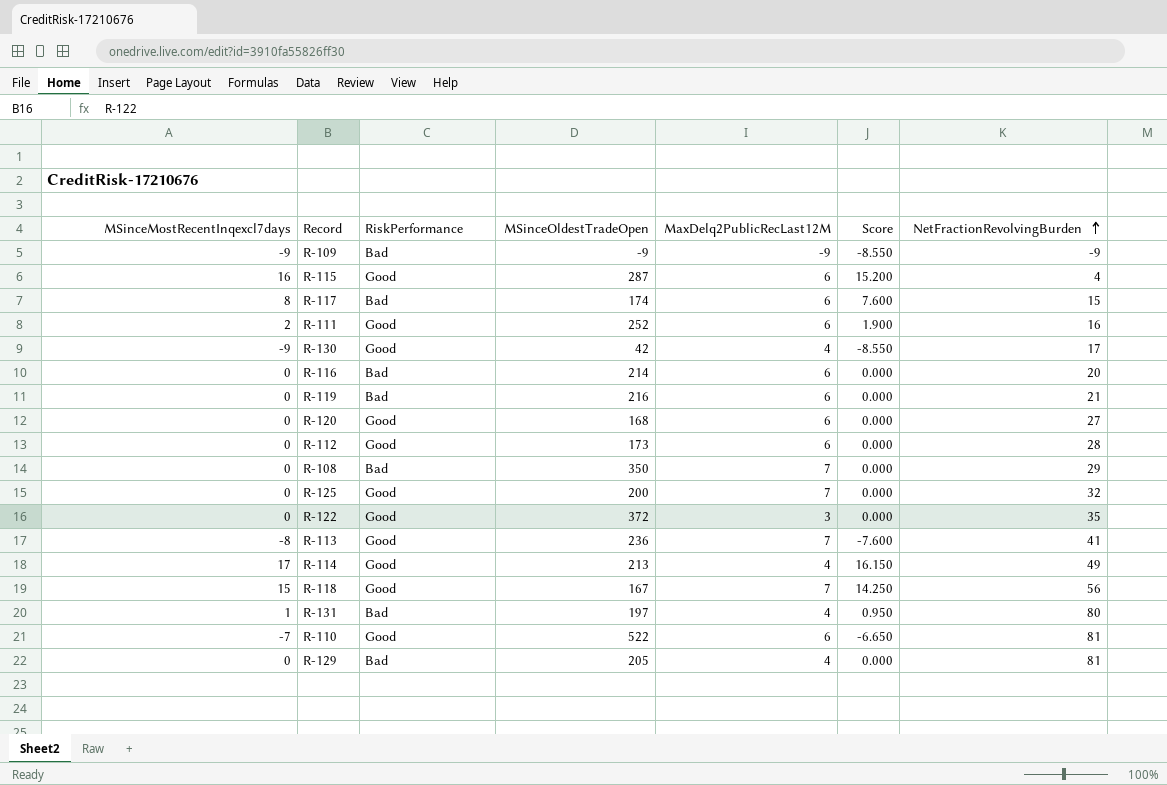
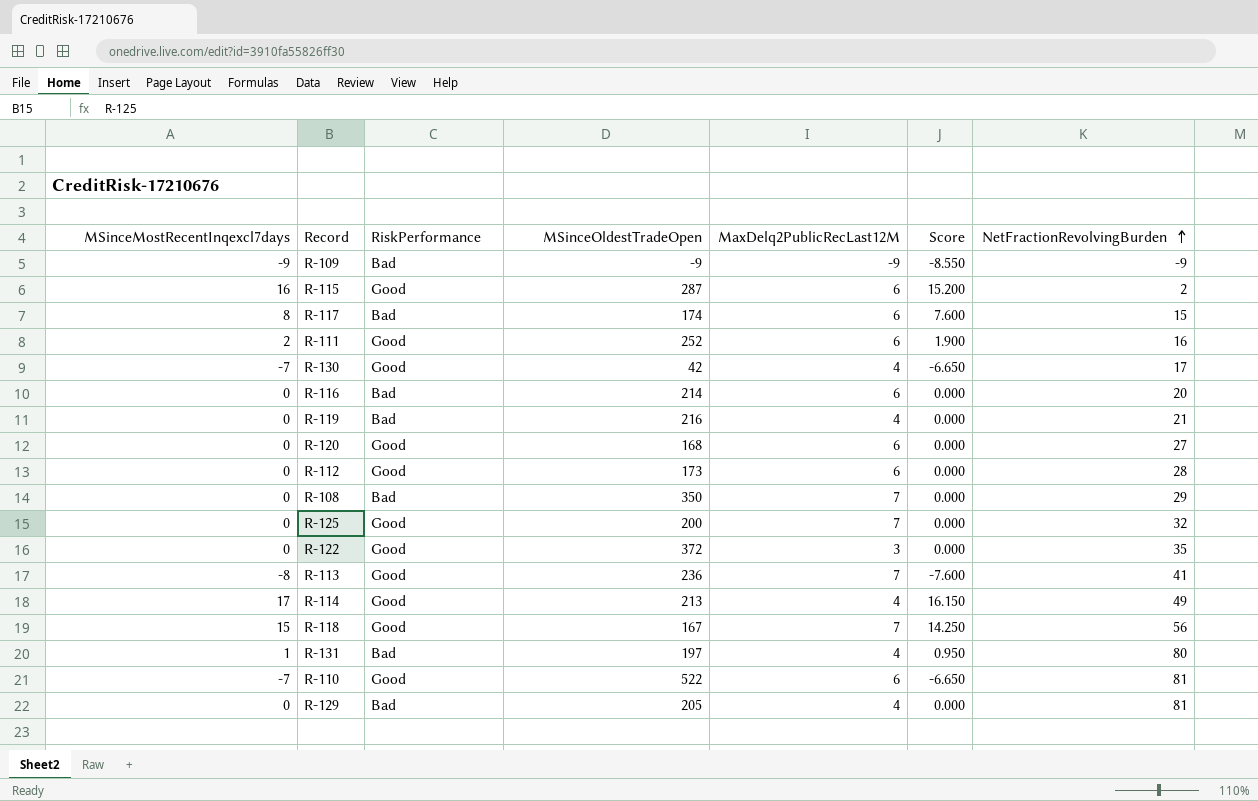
R-115 | NetFractionRevolvingBurden: 4 -> 2
R-130 | MSinceMostRecentInqexcl7days: -9 -> -7
R-130 | Score: -8.550 -> -6.650
R-119 | MaxDelq2PublicRecLast12M: 6 -> 4

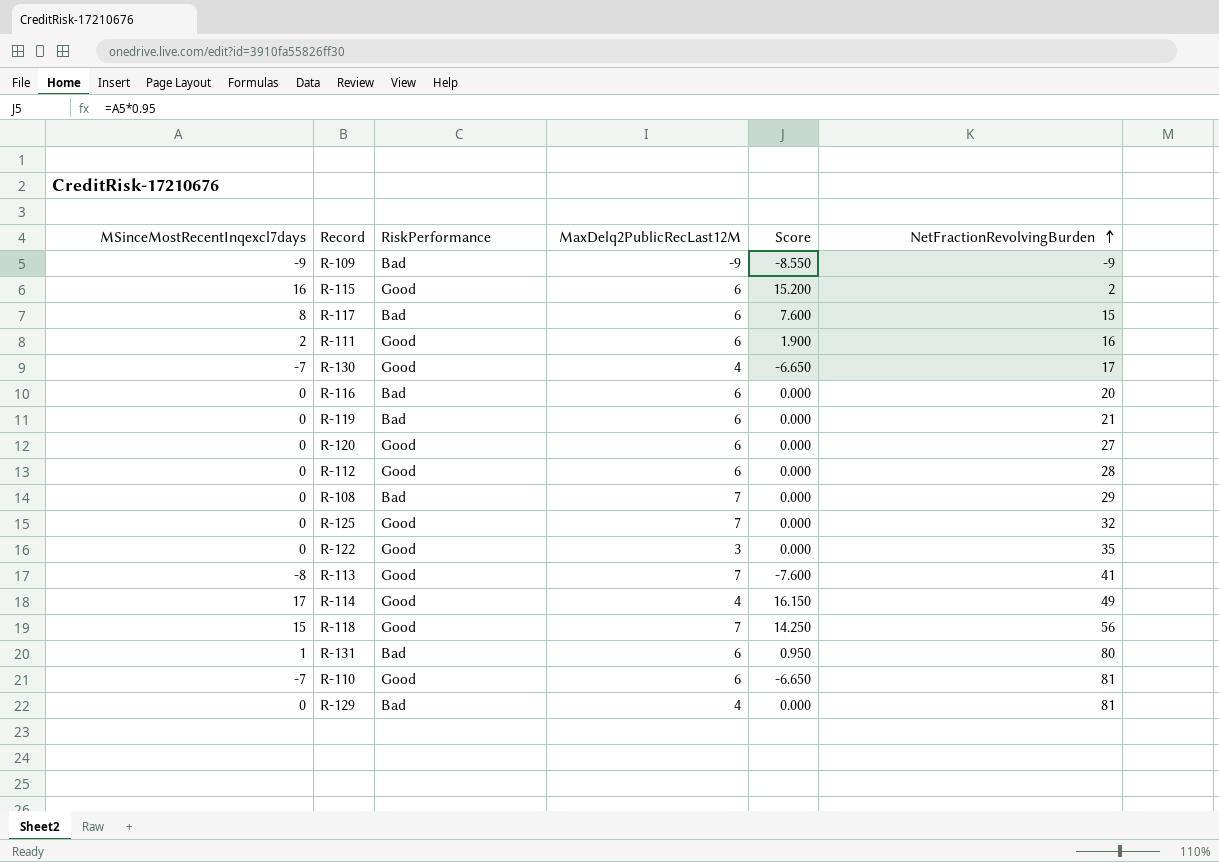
column MSinceOldestTradeOpen | position: 4 -> none
R-119 | MaxDelq2PublicRecLast12M: 4 -> 6
R-131 | MaxDelq2PublicRecLast12M: 4 -> 6

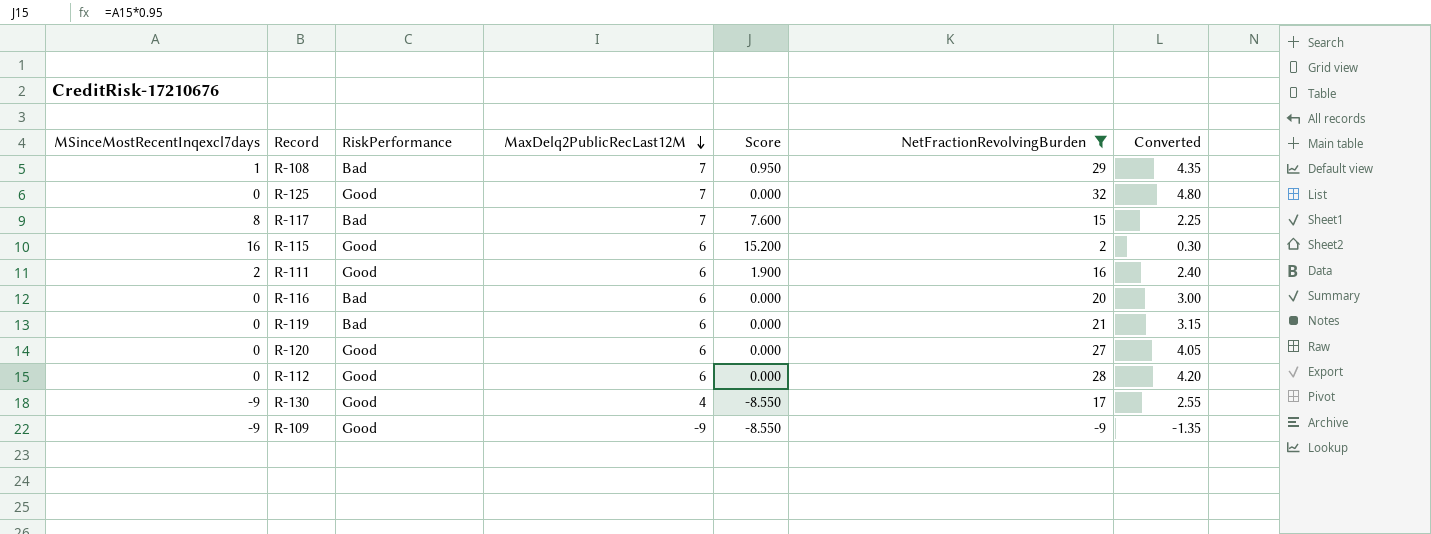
filter: none -> NetFractionRevolvingBurden <= 32
row order: NetFractionRevolvingBurden ascending -> MaxDelq2PublicRecLast12M descending
column Converted | formula: none -> [NetFractionRevolvingBurden] * 0.15
R-108 | MSinceMostRecentInqexcl7days: 0 -> 1
R-108 | Score: 0.000 -> 0.950
R-117 | MaxDelq2PublicRecLast12M: 6 -> 7
R-130 | MSinceMostRecentInqexcl7days: -7 -> -9
R-130 | Score: -6.650 -> -8.550
R-109 | RiskPerformance: Bad -> Good

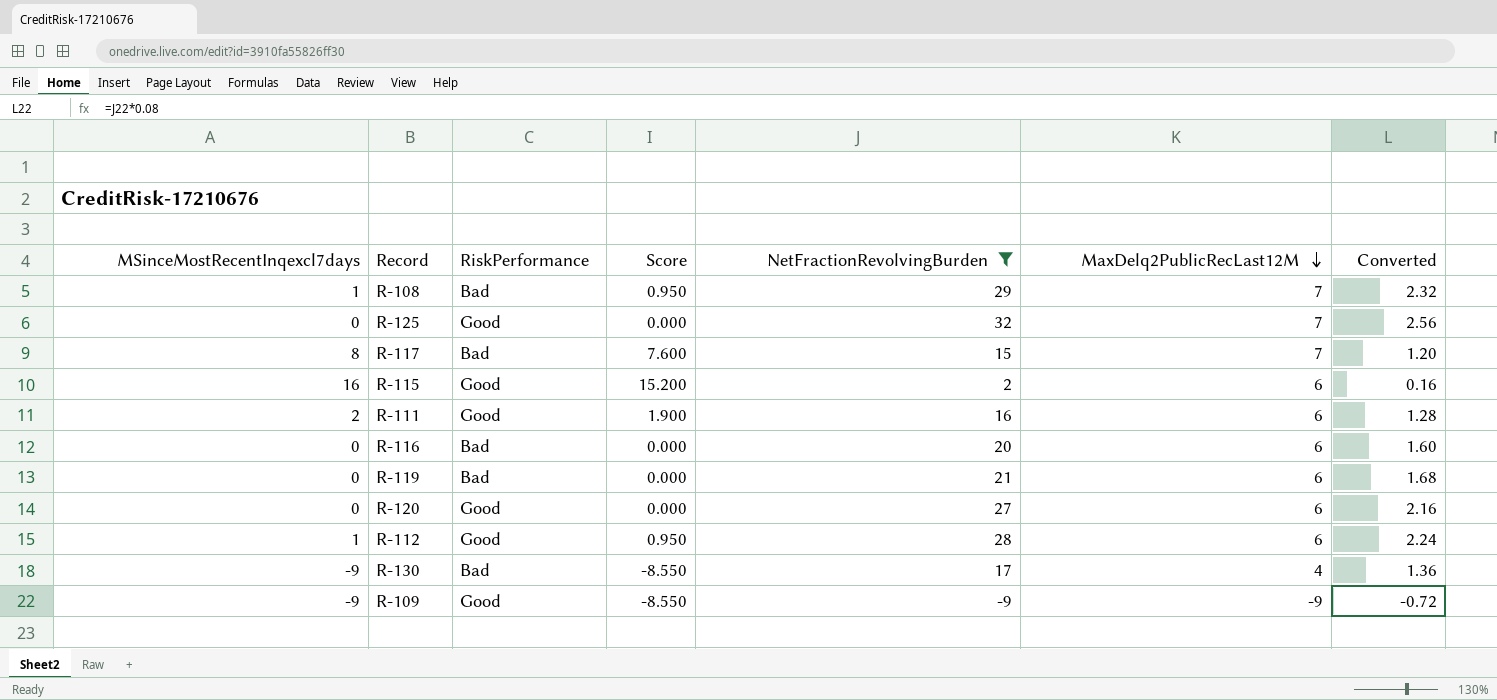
column MaxDelq2PublicRecLast12M | position: 4 -> 6
column Converted | formula: [NetFractionRevolvingBurden] * 0.15 -> [NetFractionRevolvingBurden] * 0.08
R-112 | MSinceMostRecentInqexcl7days: 0 -> 1
R-112 | Score: 0.000 -> 0.950
R-130 | RiskPerformance: Good -> Bad

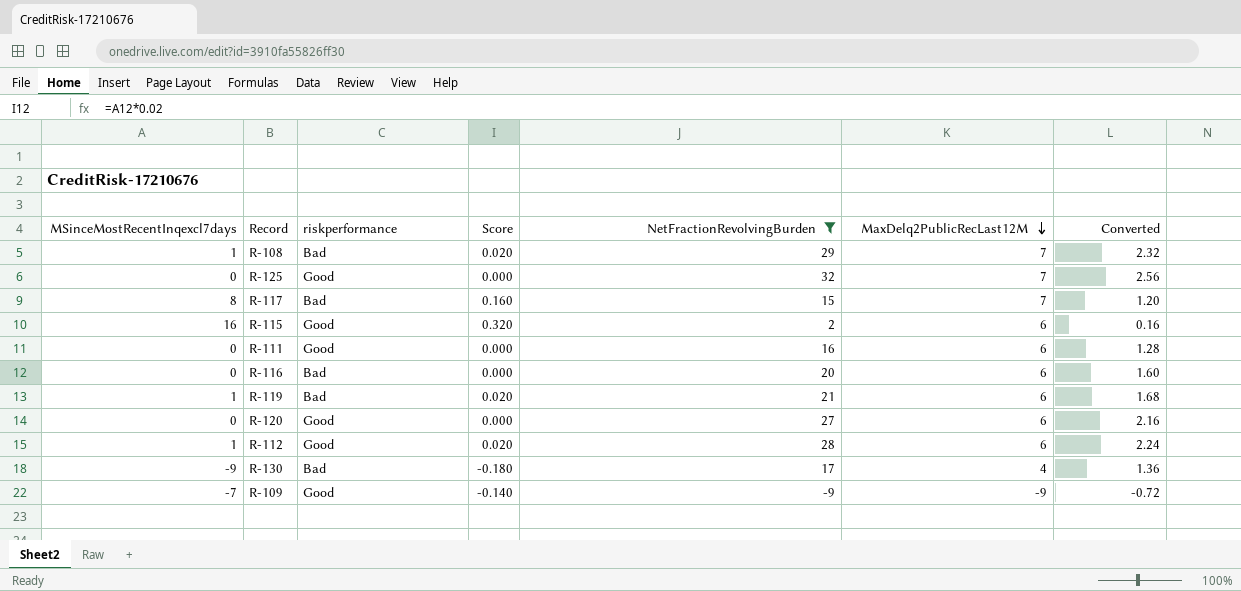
column name: RiskPerformance -> riskperformance
column Score | formula: [MSinceMostRecentInqexcl7days] * 0.95 -> [MSinceMostRecentInqexcl7days] * 0.02
R-111 | MSinceMostRecentInqexcl7days: 2 -> 0
R-119 | MSinceMostRecentInqexcl7days: 0 -> 1
R-109 | MSinceMostRecentInqexcl7days: -9 -> -7

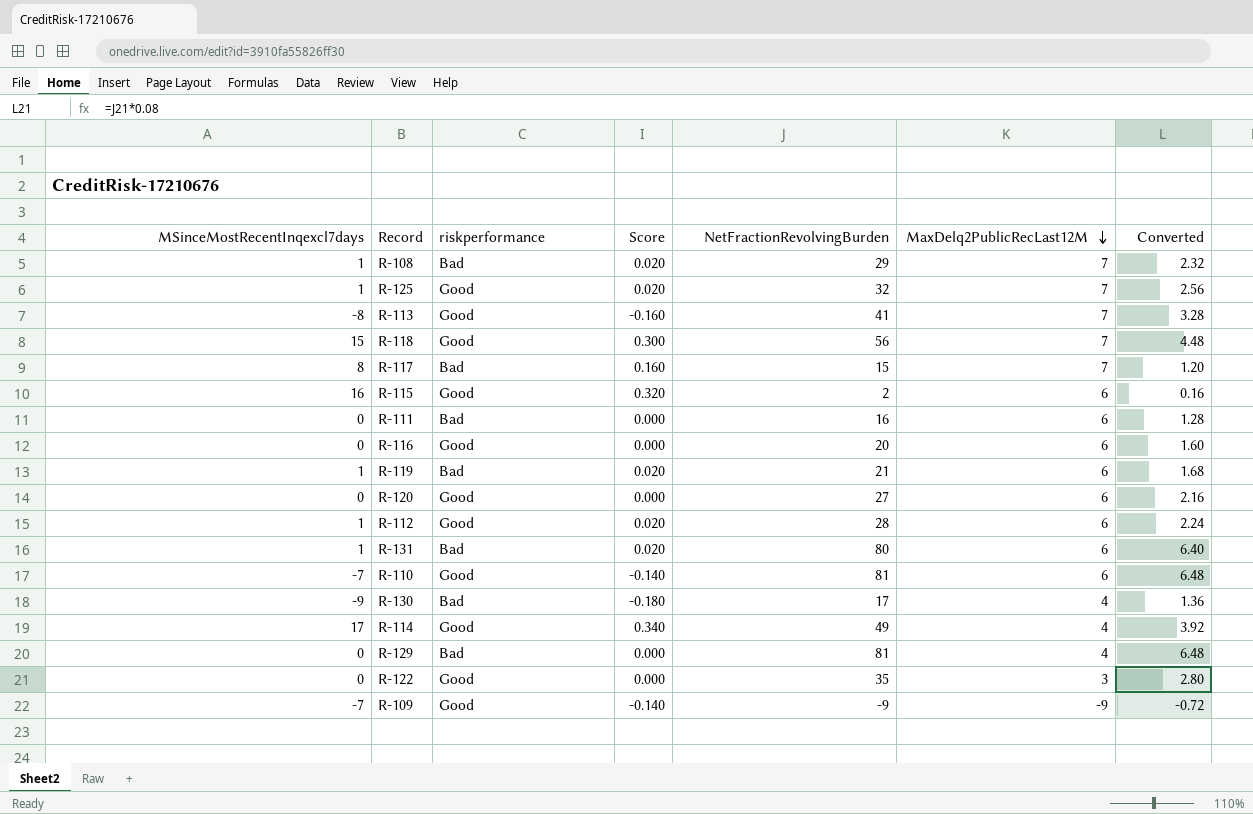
filter: NetFractionRevolvingBurden <= 32 -> none
R-125 | MSinceMostRecentInqexcl7days: 0 -> 1
R-125 | Score: 0.000 -> 0.020
R-111 | riskperformance: Good -> Bad
R-116 | riskperformance: Bad -> Good

